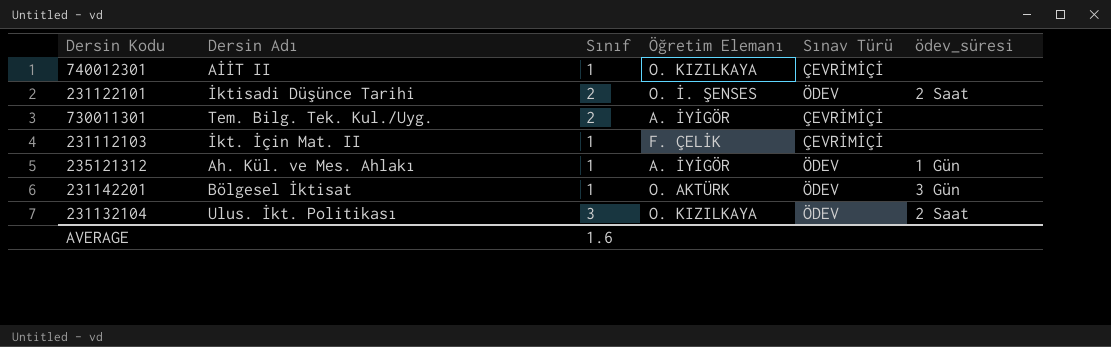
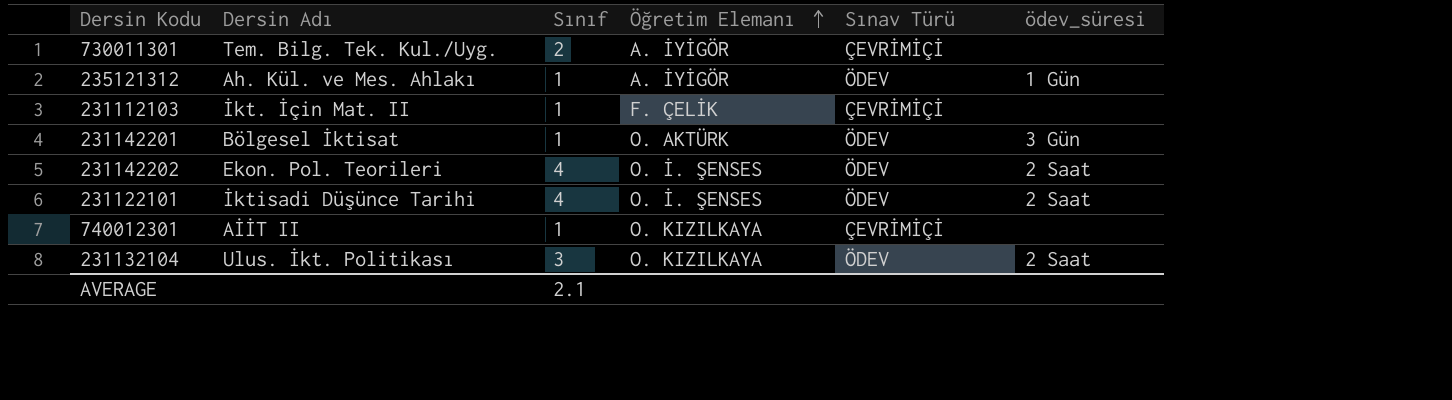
row order: none -> Öğretim Elemanı ascending
row 231142202: none -> Ekon. Pol. Teorileri | 4 | O. İ. ŞENSES | ÖDEV | 2 Saat
231122101 | Sınıf: 2 -> 4
AVERAGE | Sınıf: 1.6 -> 2.1

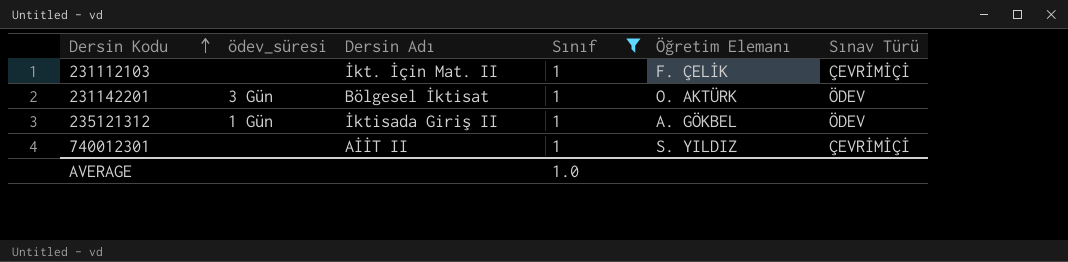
filter: none -> Sınıf = 1
row order: Öğretim Elemanı ascending -> Dersin Kodu ascending
column ödev_süresi | position: 6 -> 2
235121312 | Dersin Adı: Ah. Kül. ve Mes. Ahlakı -> İktisada Giriş II
235121312 | Öğretim Elemanı: A. İYİGÖR -> A. GÖKBEL
740012301 | Öğretim Elemanı: O. KIZILKAYA -> S. YILDIZ
AVERAGE | Sınıf: 2.1 -> 1.0

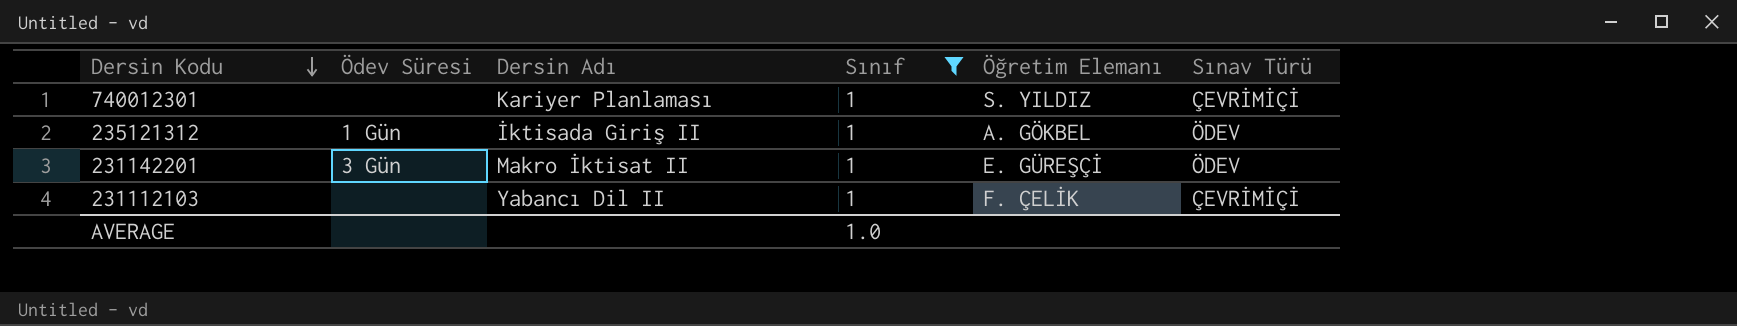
row order: Dersin Kodu ascending -> Dersin Kodu descending
column name: ödev_süresi -> Ödev Süresi
740012301 | Dersin Adı: AİİT II -> Kariyer Planlaması
231142201 | Dersin Adı: Bölgesel İktisat -> Makro İktisat II
231142201 | Öğretim Elemanı: O. AKTÜRK -> E. GÜREŞÇİ
231112103 | Dersin Adı: İkt. İçin Mat. II -> Yabancı Dil II

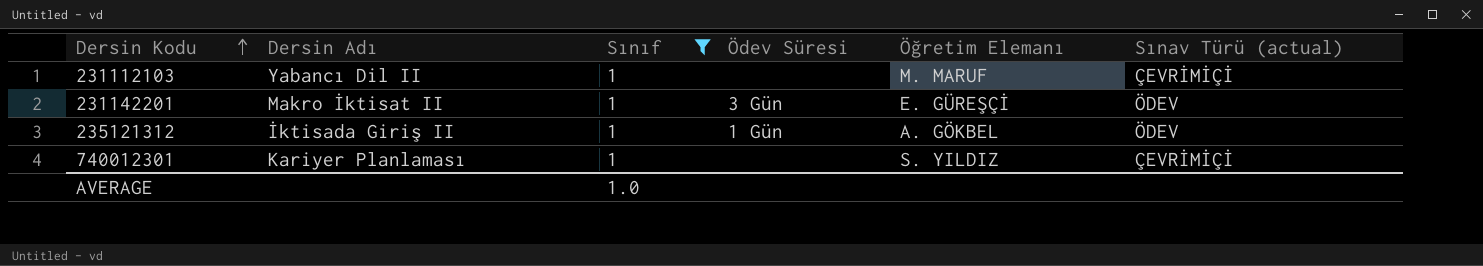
row order: Dersin Kodu descending -> Dersin Kodu ascending
column Ödev Süresi | position: 2 -> 4
column name: Sınav Türü -> Sınav Türü (actual)
231112103 | Öğretim Elemanı: F. ÇELİK -> M. MARUF

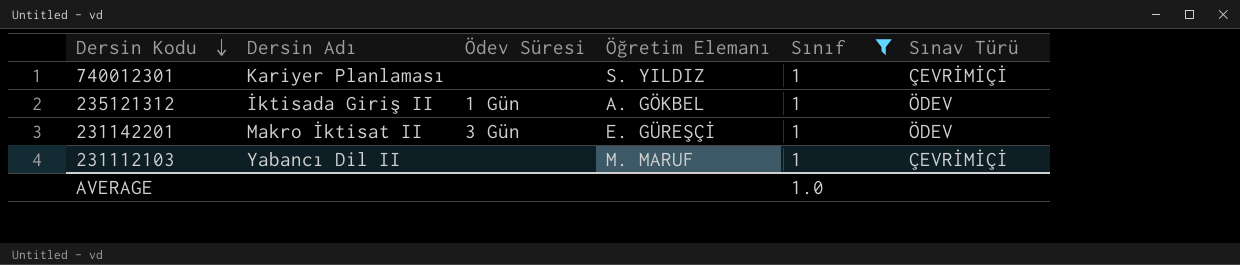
row order: Dersin Kodu ascending -> Dersin Kodu descending
column Sınıf | position: 3 -> 5
column name: Sınav Türü (actual) -> Sınav Türü

